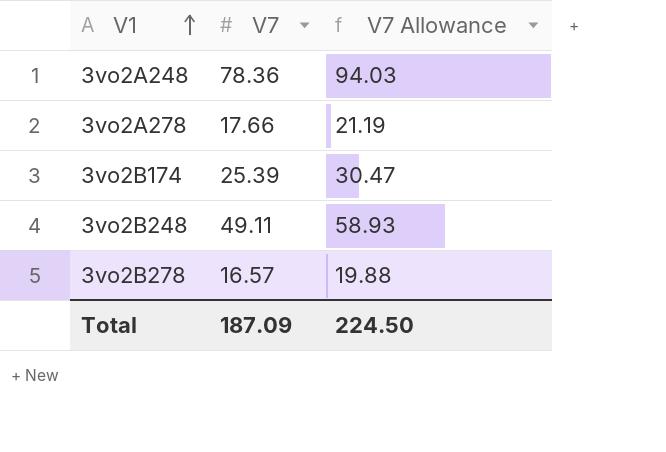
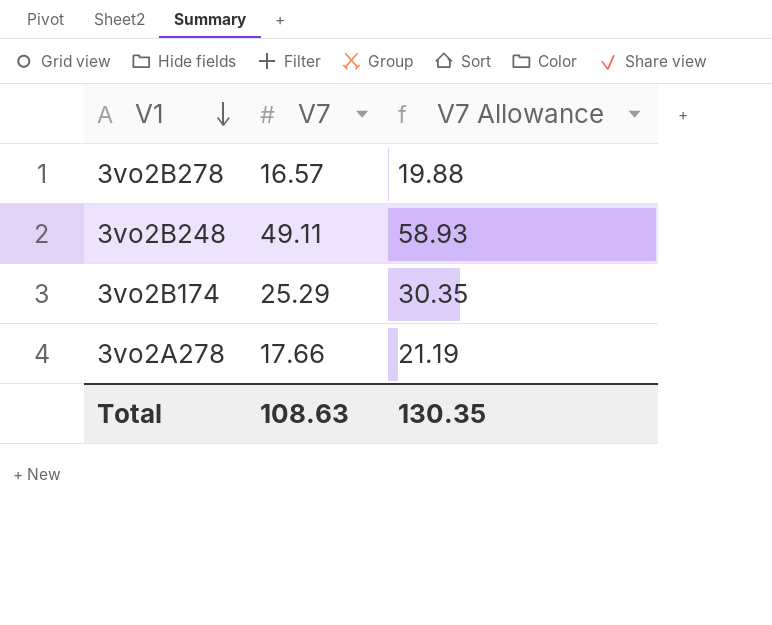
row order: V1 ascending -> V1 descending
row 3vo2A248: 78.36 | 94.03 -> none
3vo2B174 | V7: 25.39 -> 25.29
3vo2B174 | V7 Allowance: 30.47 -> 30.35
Total | V7: 187.09 -> 108.63
Total | V7 Allowance: 224.50 -> 130.35

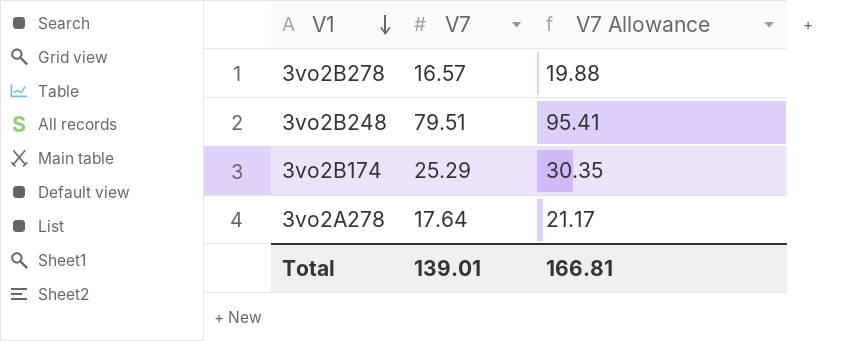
3vo2B248 | V7: 49.11 -> 79.51
3vo2B248 | V7 Allowance: 58.93 -> 95.41
3vo2A278 | V7: 17.66 -> 17.64
3vo2A278 | V7 Allowance: 21.19 -> 21.17
Total | V7: 108.63 -> 139.01
Total | V7 Allowance: 130.35 -> 166.81

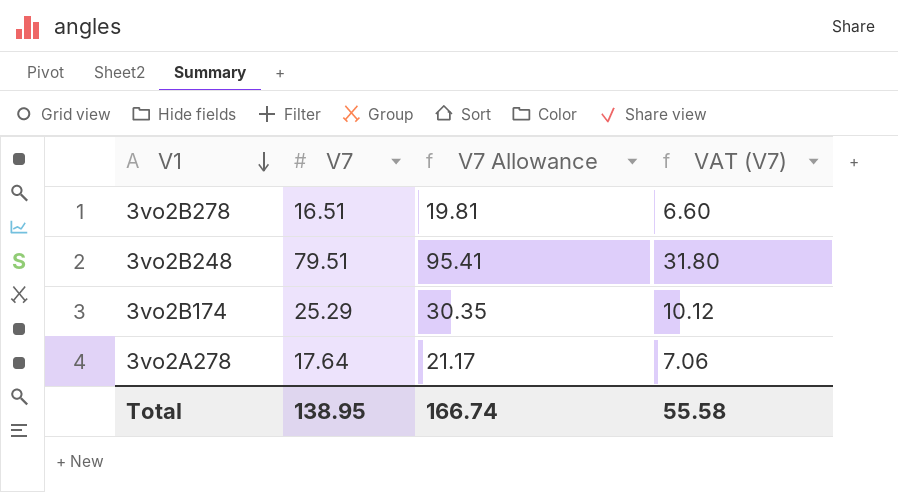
column VAT (V7) | formula: none -> [V7] * 0.4
3vo2B278 | V7: 16.57 -> 16.51
3vo2B278 | V7 Allowance: 19.88 -> 19.81
Total | V7: 139.01 -> 138.95
Total | V7 Allowance: 166.81 -> 166.74

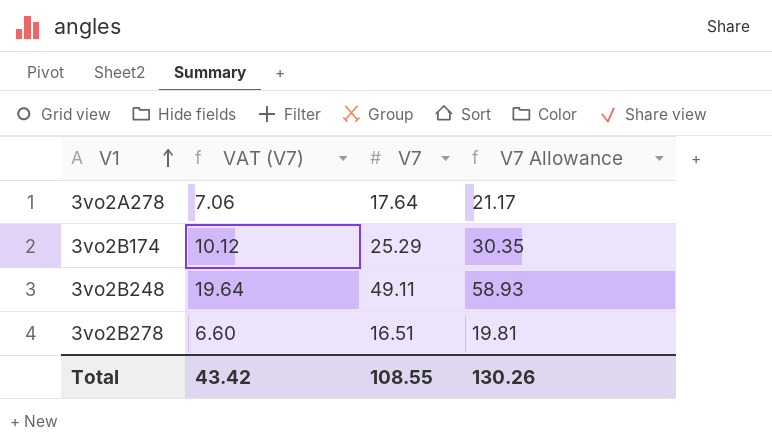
row order: V1 descending -> V1 ascending
column VAT (V7) | position: 4 -> 2
3vo2B248 | VAT (V7): 31.80 -> 19.64
3vo2B248 | V7: 79.51 -> 49.11
3vo2B248 | V7 Allowance: 95.41 -> 58.93
Total | VAT (V7): 55.58 -> 43.42
Total | V7: 138.95 -> 108.55
Total | V7 Allowance: 166.74 -> 130.26

